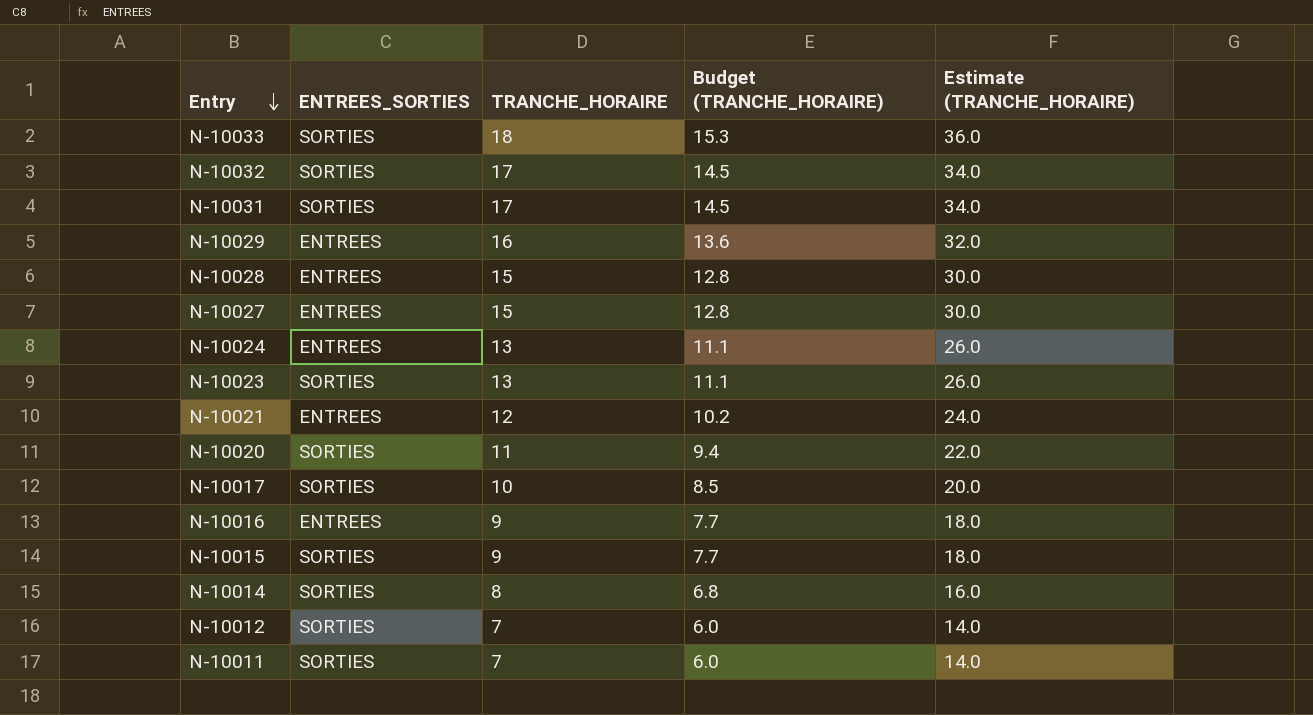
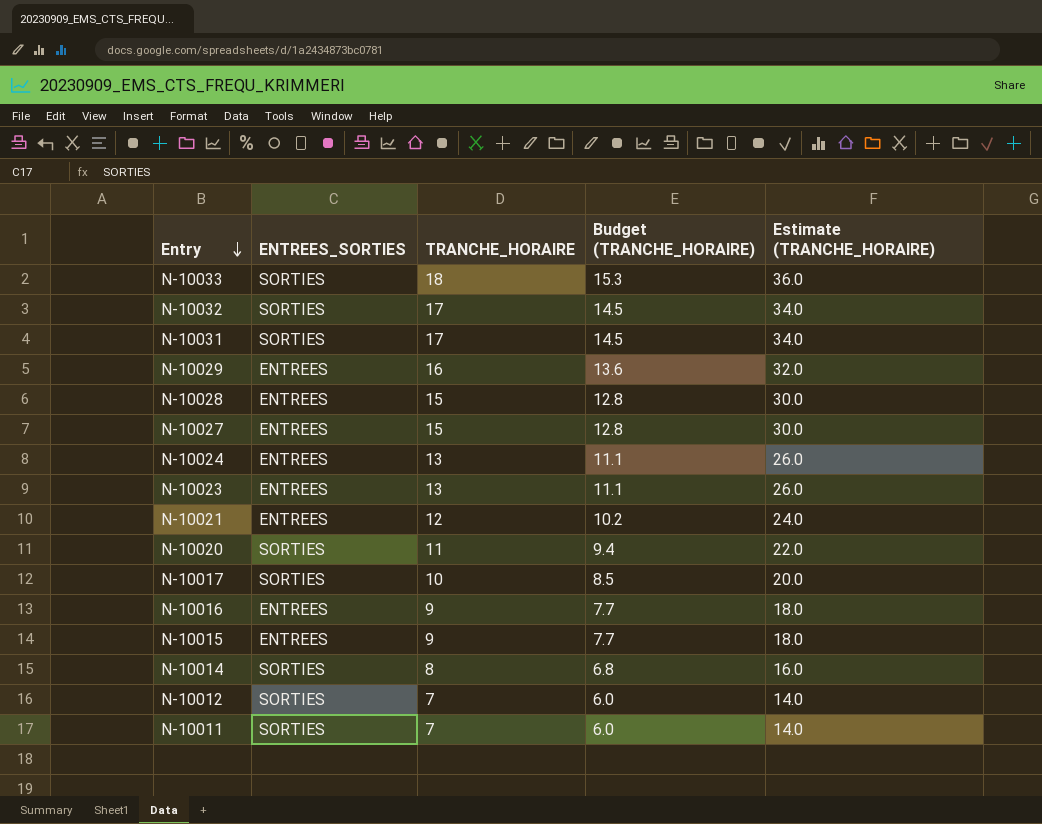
N-10023 | ENTREES_SORTIES: SORTIES -> ENTREES
N-10015 | ENTREES_SORTIES: SORTIES -> ENTREES

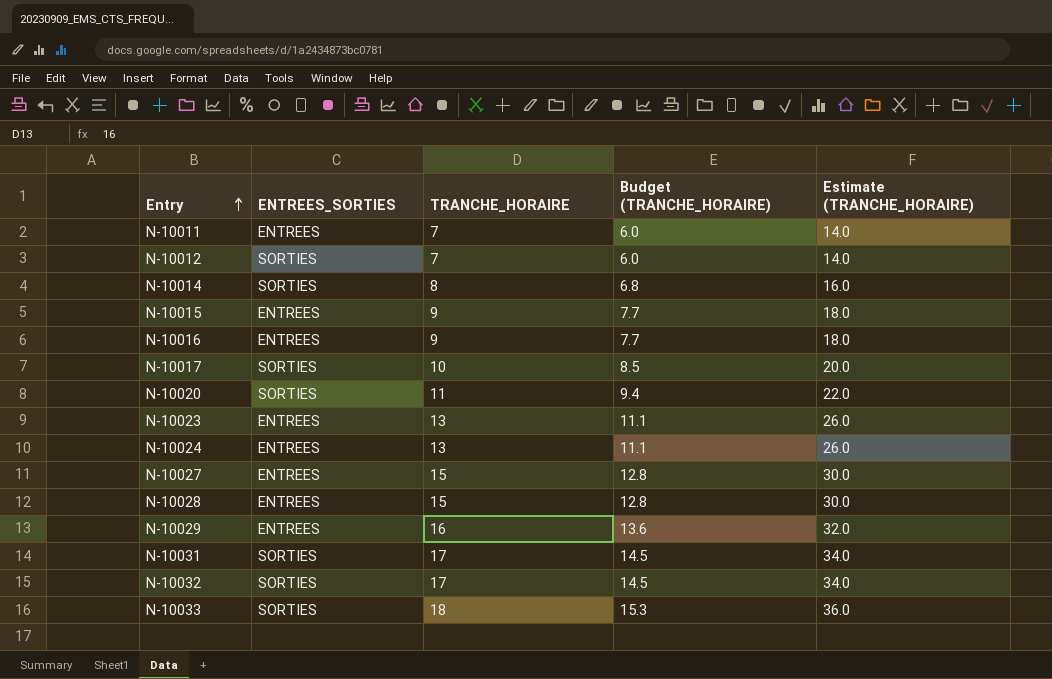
row order: Entry descending -> Entry ascending
row N-10021: ENTREES | 12 | 10.2 | 24.0 -> none
N-10011 | ENTREES_SORTIES: SORTIES -> ENTREES

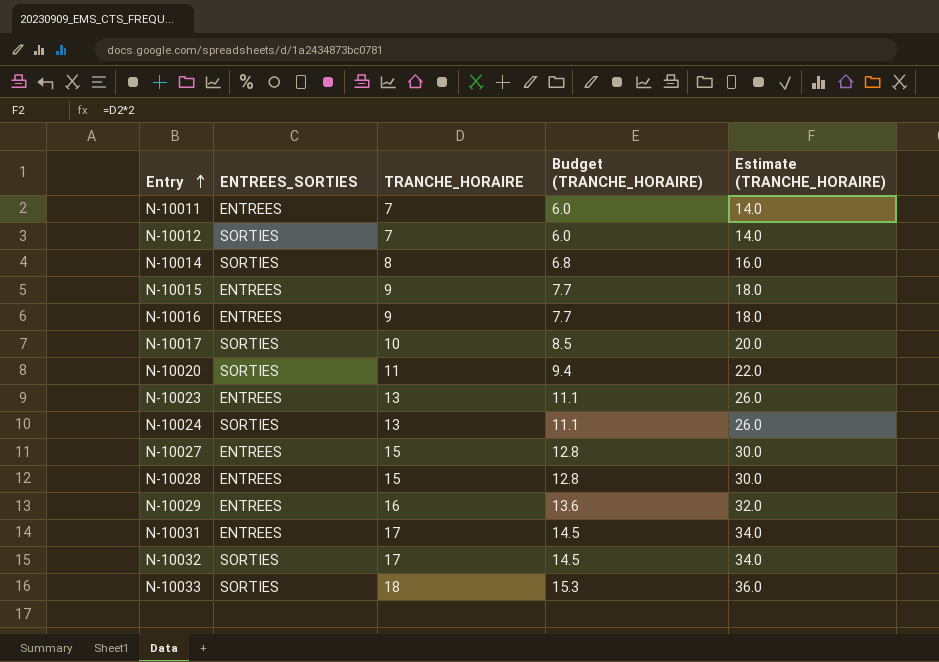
N-10024 | ENTREES_SORTIES: ENTREES -> SORTIES
N-10031 | ENTREES_SORTIES: SORTIES -> ENTREES

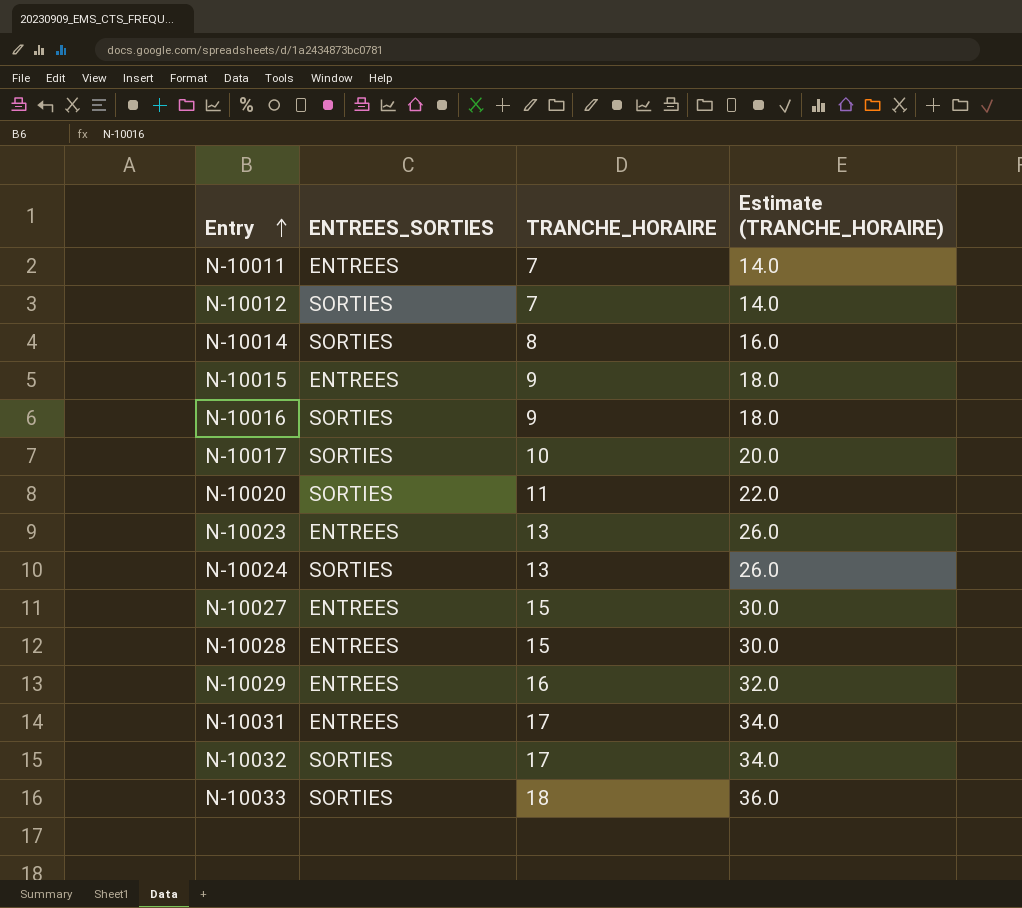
column Budget (TRANCHE_HORAIRE) | formula: [TRANCHE_HORAIRE] * 0.85 -> none
N-10016 | ENTREES_SORTIES: ENTREES -> SORTIES

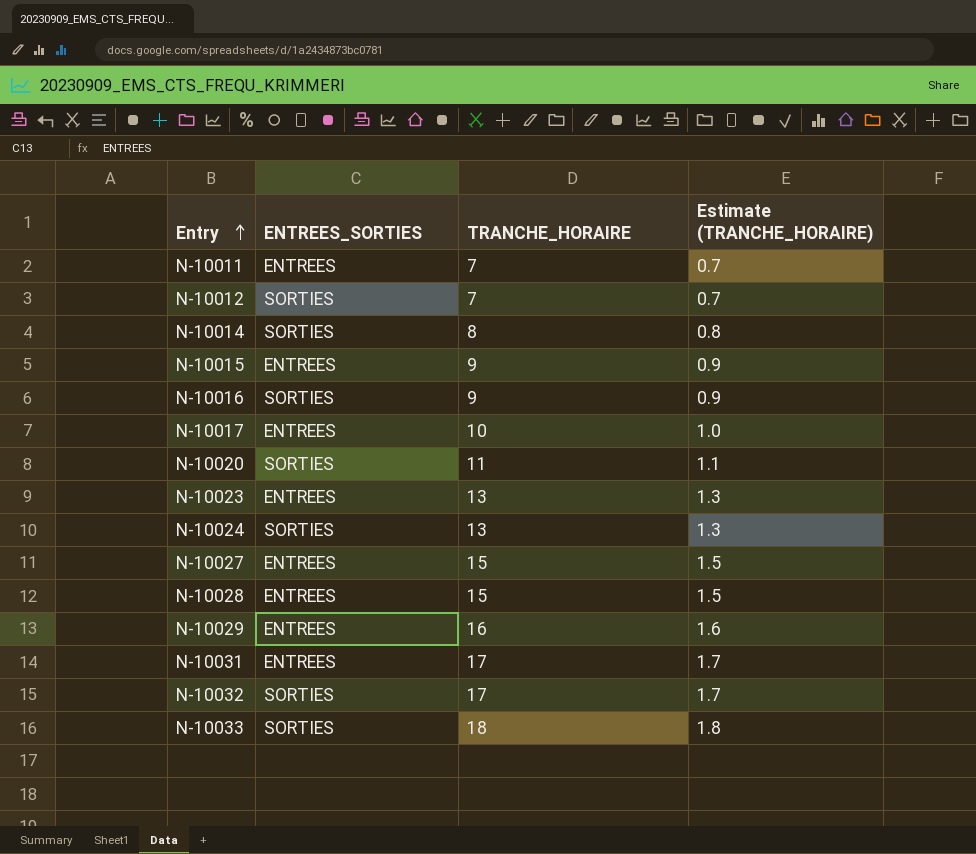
column Estimate (TRANCHE_HORAIRE) | formula: [TRANCHE_HORAIRE] * 2 -> [TRANCHE_HORAIRE] * 0.1
N-10017 | ENTREES_SORTIES: SORTIES -> ENTREES

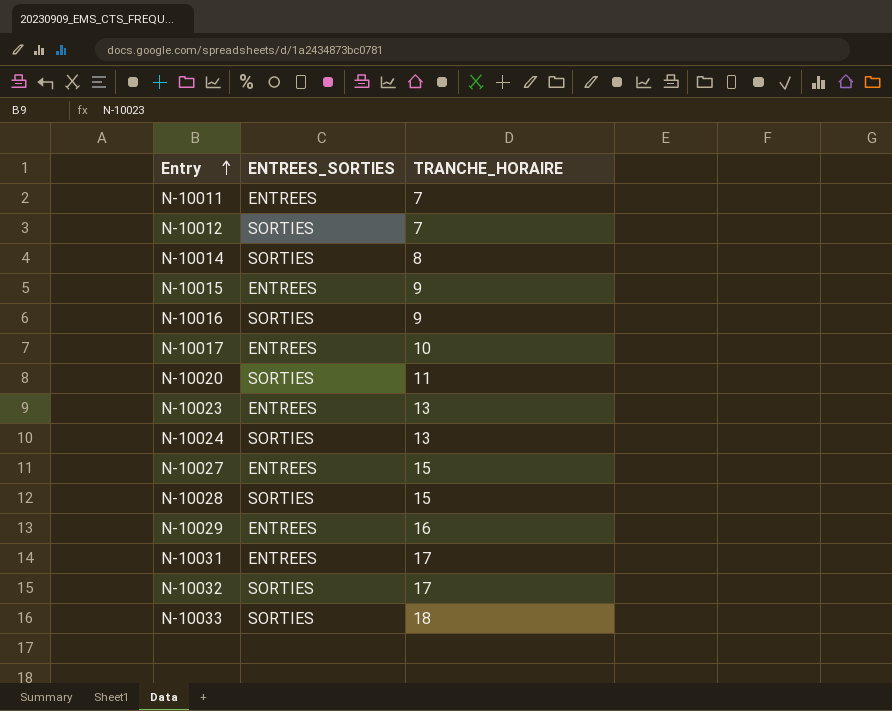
column Estimate (TRANCHE_HORAIRE) | formula: [TRANCHE_HORAIRE] * 0.1 -> none
N-10028 | ENTREES_SORTIES: ENTREES -> SORTIES

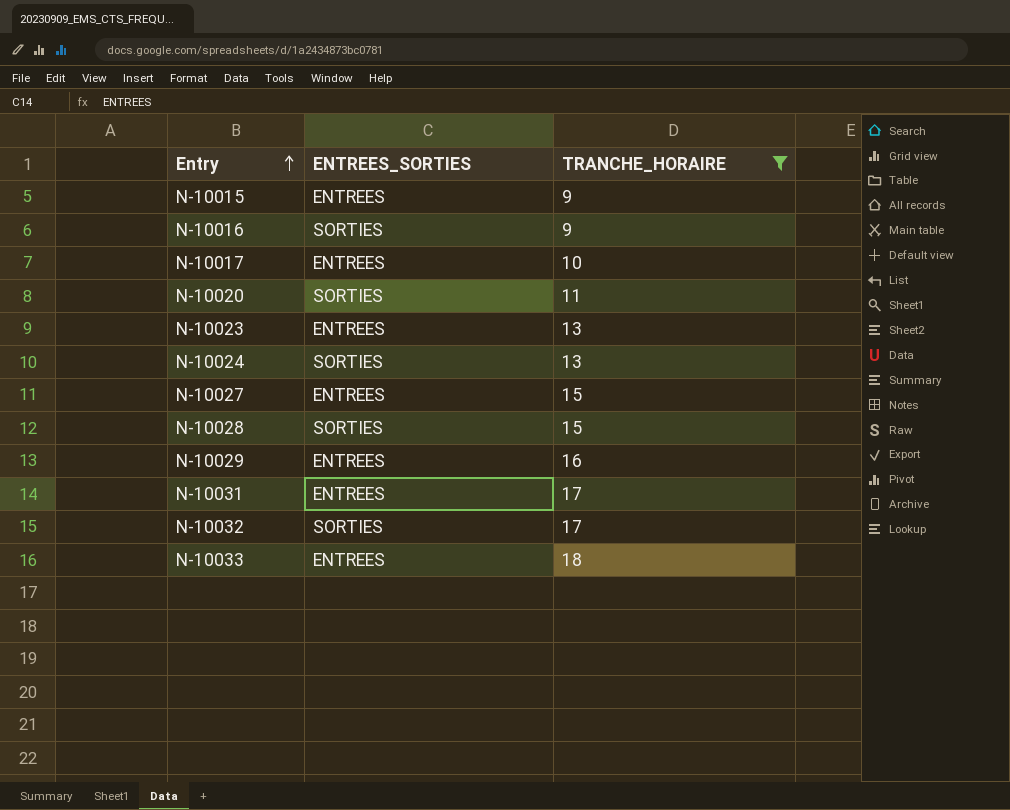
filter: none -> TRANCHE_HORAIRE >= 9
N-10033 | ENTREES_SORTIES: SORTIES -> ENTREES

